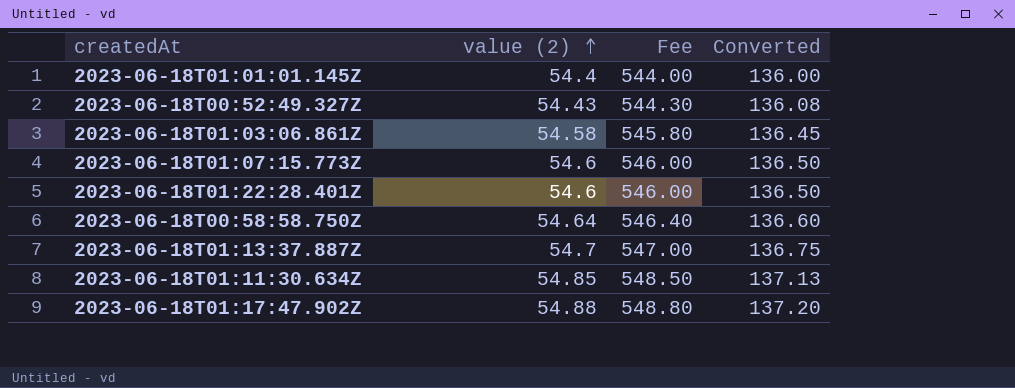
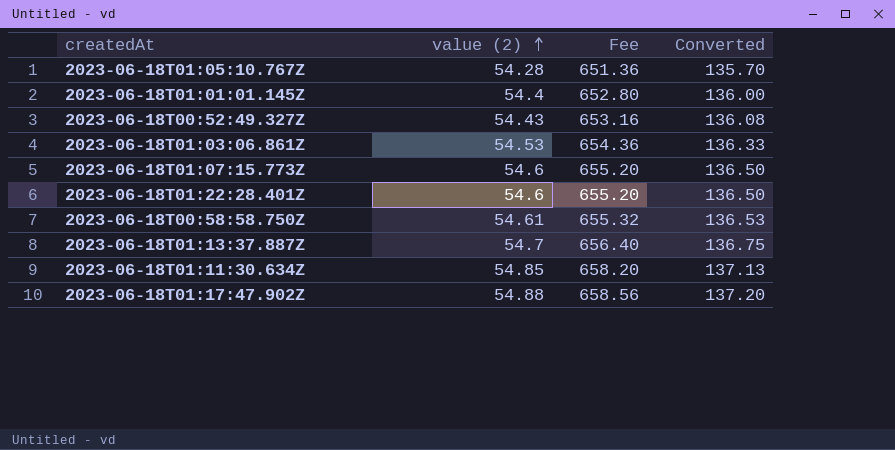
column Fee | formula: [value (2)] * 10 -> [value (2)] * 12
row 2023-06-18T01:05:10.767Z: none -> 54.28 | 651.36 | 135.70
2023-06-18T01:03:06.861Z | value (2): 54.58 -> 54.53
2023-06-18T01:03:06.861Z | Converted: 136.45 -> 136.33
2023-06-18T00:58:58.750Z | value (2): 54.64 -> 54.61
2023-06-18T00:58:58.750Z | Converted: 136.60 -> 136.53

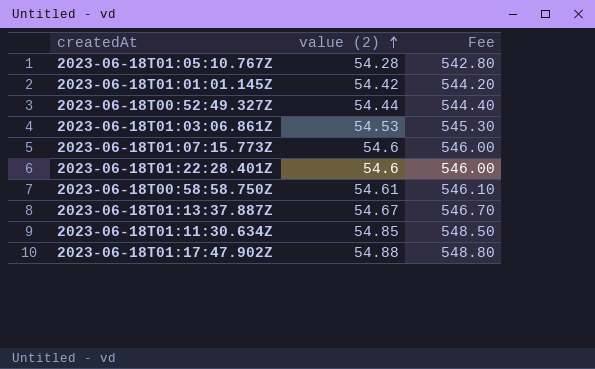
column Converted | formula: [value (2)] * 2.5 -> none
column Fee | formula: [value (2)] * 12 -> [value (2)] * 10
2023-06-18T01:01:01.145Z | value (2): 54.4 -> 54.42
2023-06-18T00:52:49.327Z | value (2): 54.43 -> 54.44
2023-06-18T01:13:37.887Z | value (2): 54.7 -> 54.67

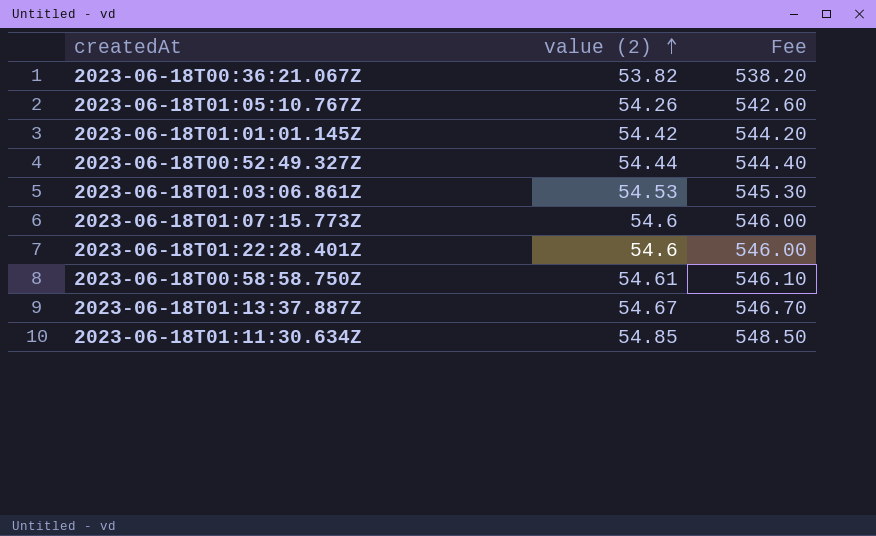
row 2023-06-18T01:17:47.902Z: 54.88 | 548.80 -> none
row 2023-06-18T00:36:21.067Z: none -> 53.82 | 538.20
2023-06-18T01:05:10.767Z | value (2): 54.28 -> 54.26
2023-06-18T01:05:10.767Z | Fee: 542.80 -> 542.60

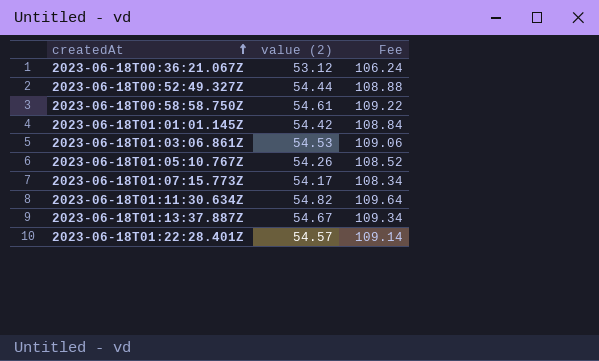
row order: value (2) ascending -> createdAt ascending
column Fee | formula: [value (2)] * 10 -> [value (2)] * 2
2023-06-18T00:36:21.067Z | value (2): 53.82 -> 53.12
2023-06-18T01:07:15.773Z | value (2): 54.6 -> 54.17
2023-06-18T01:11:30.634Z | value (2): 54.85 -> 54.82
2023-06-18T01:22:28.401Z | value (2): 54.6 -> 54.57

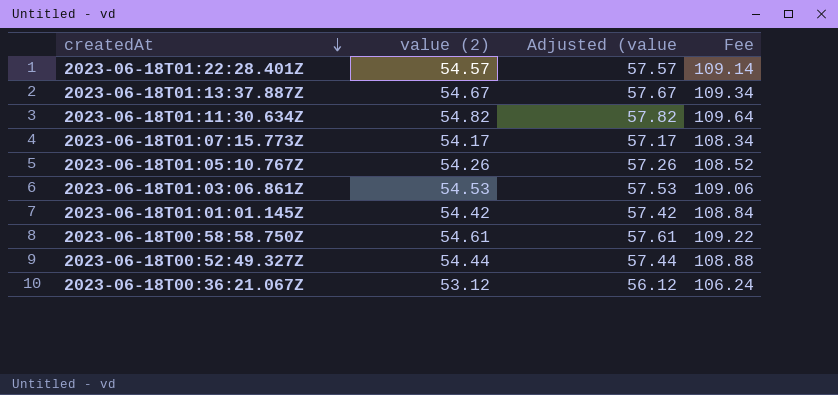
row order: createdAt ascending -> createdAt descending
column Adjusted (value | formula: none -> [value (2)] + 3

